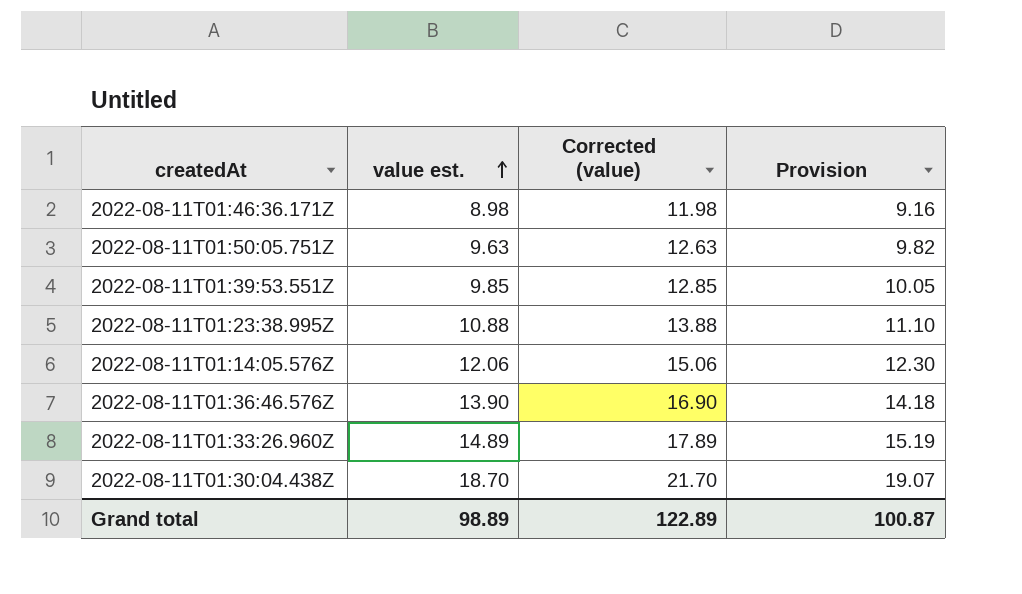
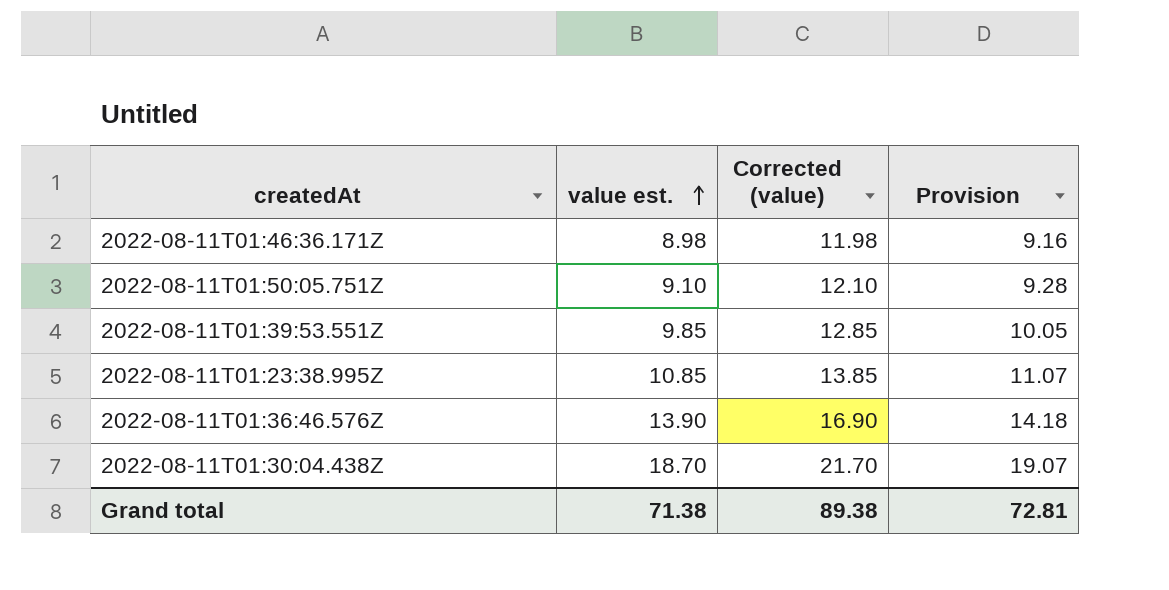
row 2022-08-11T01:14:05.576Z: 12.06 | 15.06 | 12.30 -> none
row 2022-08-11T01:33:26.960Z: 14.89 | 17.89 | 15.19 -> none
2022-08-11T01:50:05.751Z | value est.: 9.63 -> 9.10
2022-08-11T01:50:05.751Z | Corrected (value): 12.63 -> 12.10
2022-08-11T01:50:05.751Z | Provision: 9.82 -> 9.28
2022-08-11T01:23:38.995Z | value est.: 10.88 -> 10.85
2022-08-11T01:23:38.995Z | Corrected (value): 13.88 -> 13.85
2022-08-11T01:23:38.995Z | Provision: 11.10 -> 11.07
Grand total | value est.: 98.89 -> 71.38
Grand total | Corrected (value): 122.89 -> 89.38
Grand total | Provision: 100.87 -> 72.81

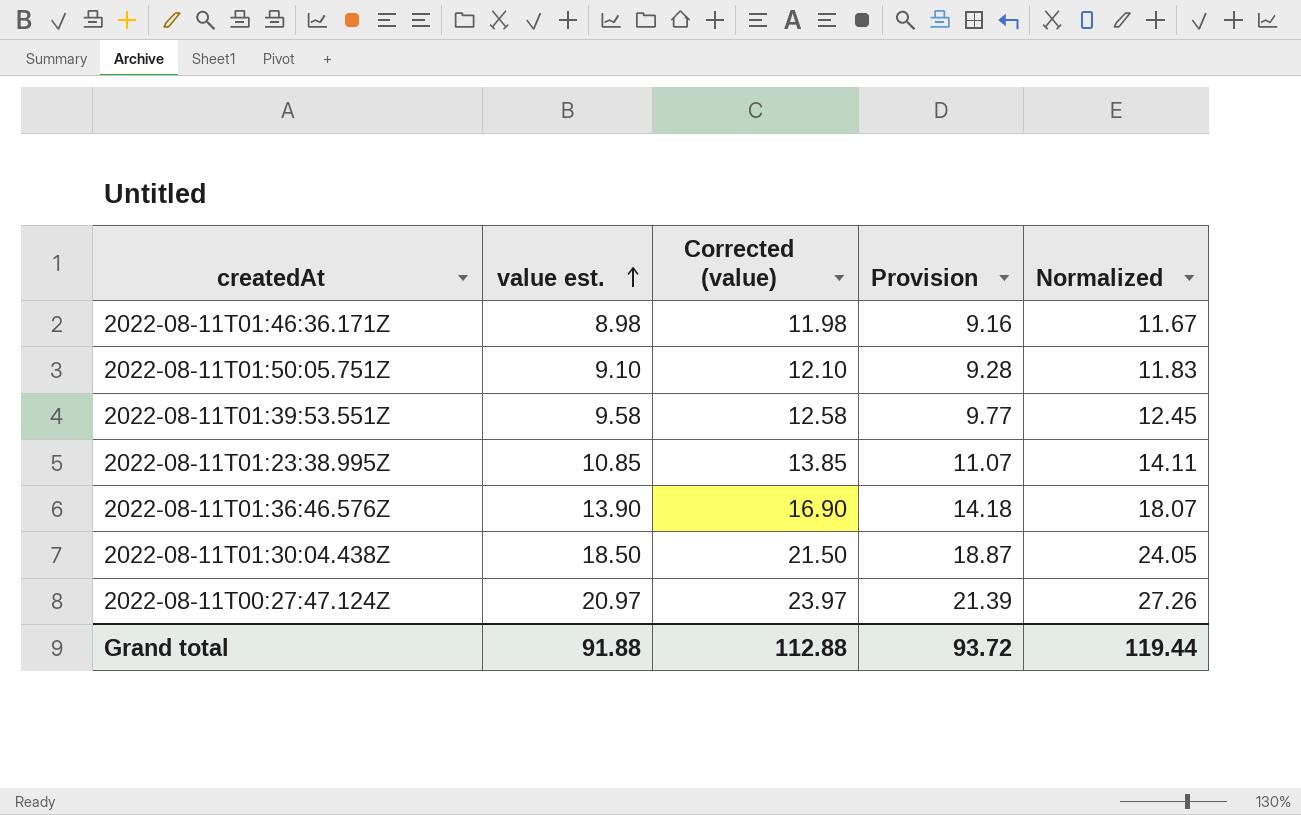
column Normalized | formula: none -> [value est.] * 1.3
2022-08-11T01:39:53.551Z | value est.: 9.85 -> 9.58
2022-08-11T01:39:53.551Z | Corrected (value): 12.85 -> 12.58
2022-08-11T01:39:53.551Z | Provision: 10.05 -> 9.77
2022-08-11T01:30:04.438Z | value est.: 18.70 -> 18.50
2022-08-11T01:30:04.438Z | Corrected (value): 21.70 -> 21.50
2022-08-11T01:30:04.438Z | Provision: 19.07 -> 18.87
row 2022-08-11T00:27:47.124Z: none -> 20.97 | 23.97 | 21.39 | 27.26
Grand total | value est.: 71.38 -> 91.88
Grand total | Corrected (value): 89.38 -> 112.88
Grand total | Provision: 72.81 -> 93.72

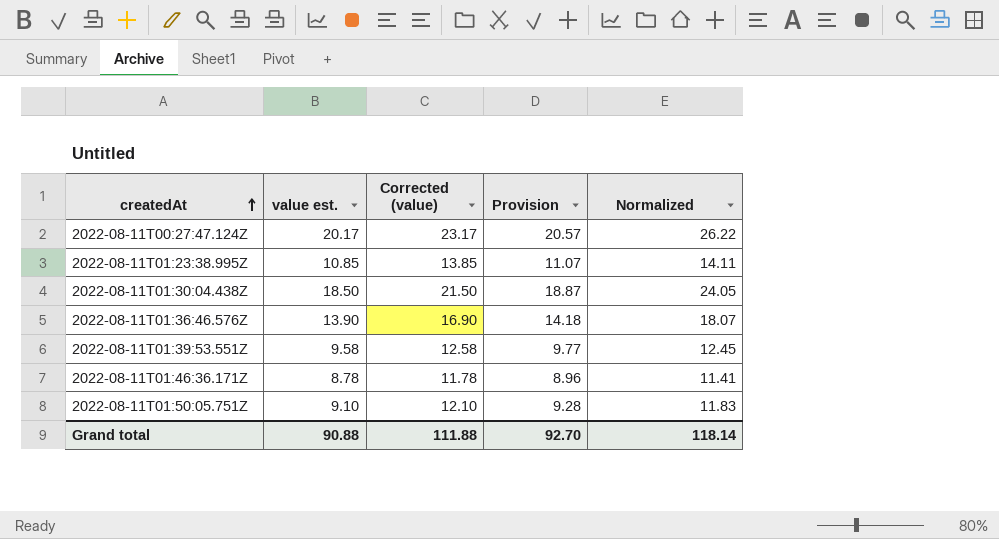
row order: value est. ascending -> createdAt ascending
2022-08-11T00:27:47.124Z | value est.: 20.97 -> 20.17
2022-08-11T00:27:47.124Z | Corrected (value): 23.97 -> 23.17
2022-08-11T00:27:47.124Z | Provision: 21.39 -> 20.57
2022-08-11T00:27:47.124Z | Normalized: 27.26 -> 26.22
2022-08-11T01:46:36.171Z | value est.: 8.98 -> 8.78
2022-08-11T01:46:36.171Z | Corrected (value): 11.98 -> 11.78
2022-08-11T01:46:36.171Z | Provision: 9.16 -> 8.96
2022-08-11T01:46:36.171Z | Normalized: 11.67 -> 11.41
Grand total | value est.: 91.88 -> 90.88
Grand total | Corrected (value): 112.88 -> 111.88
Grand total | Provision: 93.72 -> 92.70
Grand total | Normalized: 119.44 -> 118.14

